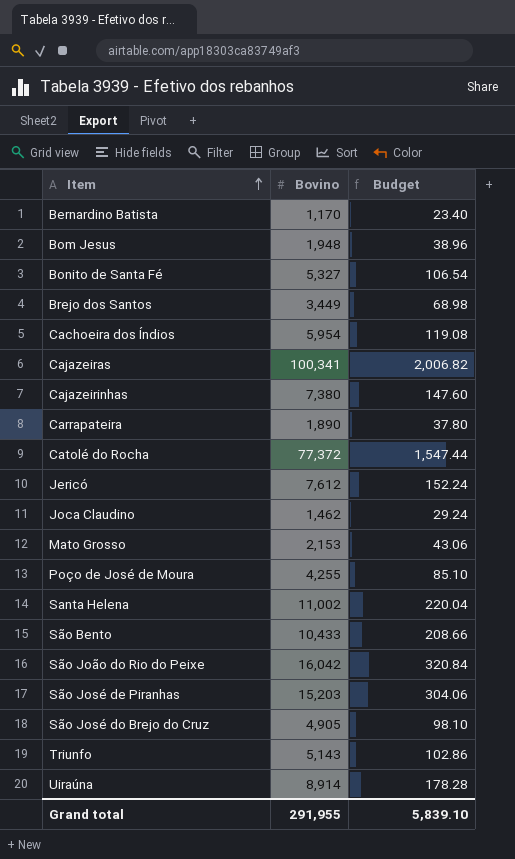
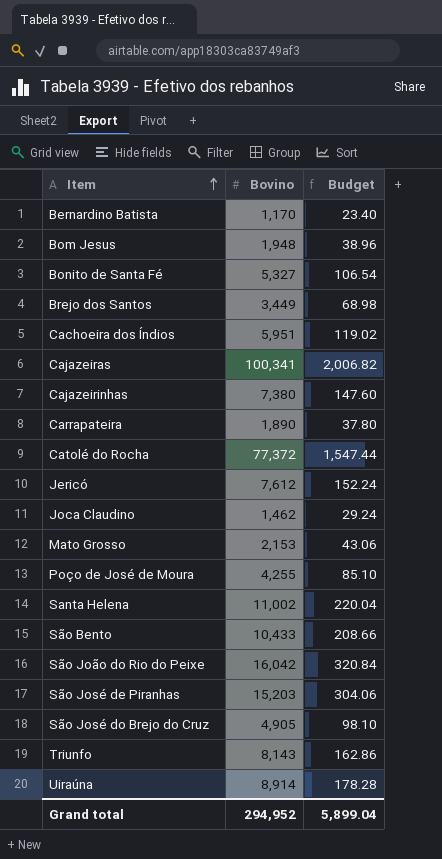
Cachoeira dos Índios | Bovino: 5,954 -> 5,951
Cachoeira dos Índios | Budget: 119.08 -> 119.02
Triunfo | Bovino: 5,143 -> 8,143
Triunfo | Budget: 102.86 -> 162.86
Grand total | Bovino: 291,955 -> 294,952
Grand total | Budget: 5,839.10 -> 5,899.04

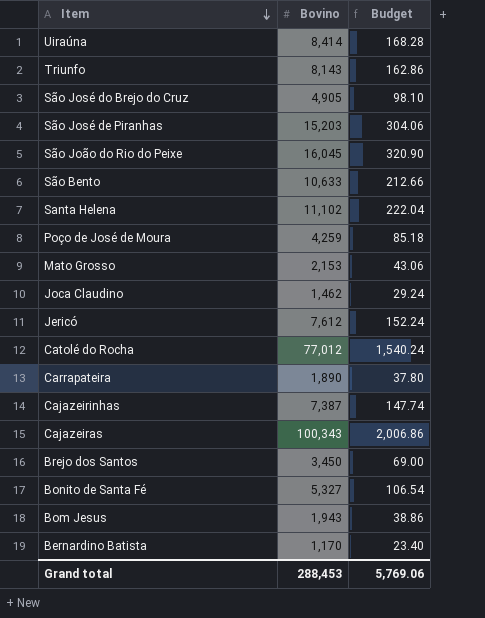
row order: Item ascending -> Item descending
row Cachoeira dos Índios: 5,951 | 119.02 -> none
Uiraúna | Bovino: 8,914 -> 8,414
Uiraúna | Budget: 178.28 -> 168.28
São João do Rio do Peixe | Bovino: 16,042 -> 16,045
São João do Rio do Peixe | Budget: 320.84 -> 320.90
São Bento | Bovino: 10,433 -> 10,633
São Bento | Budget: 208.66 -> 212.66
Santa Helena | Bovino: 11,002 -> 11,102
Santa Helena | Budget: 220.04 -> 222.04
Poço de José de Moura | Bovino: 4,255 -> 4,259
Poço de José de Moura | Budget: 85.10 -> 85.18
Catolé do Rocha | Bovino: 77,372 -> 77,012
Catolé do Rocha | Budget: 1,547.44 -> 1,540.24
Cajazeirinhas | Bovino: 7,380 -> 7,387
Cajazeirinhas | Budget: 147.60 -> 147.74
Cajazeiras | Bovino: 100,341 -> 100,343
Cajazeiras | Budget: 2,006.82 -> 2,006.86
Brejo dos Santos | Bovino: 3,449 -> 3,450
Brejo dos Santos | Budget: 68.98 -> 69.00
Bom Jesus | Bovino: 1,948 -> 1,943
Bom Jesus | Budget: 38.96 -> 38.86
Grand total | Bovino: 294,952 -> 288,453
Grand total | Budget: 5,899.04 -> 5,769.06

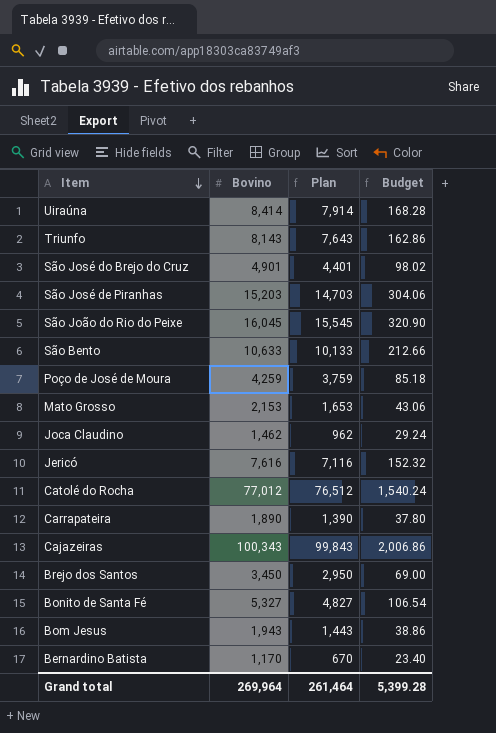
column Plan | formula: none -> [Bovino] - 500
row Santa Helena: 11,102 | 222.04 -> none
row Cajazeirinhas: 7,387 | 147.74 -> none
São José do Brejo do Cruz | Bovino: 4,905 -> 4,901
São José do Brejo do Cruz | Budget: 98.10 -> 98.02
Jericó | Bovino: 7,612 -> 7,616
Jericó | Budget: 152.24 -> 152.32
Grand total | Bovino: 288,453 -> 269,964
Grand total | Budget: 5,769.06 -> 5,399.28

